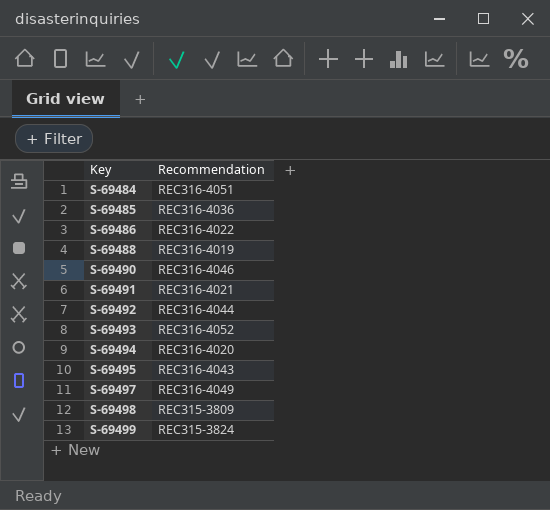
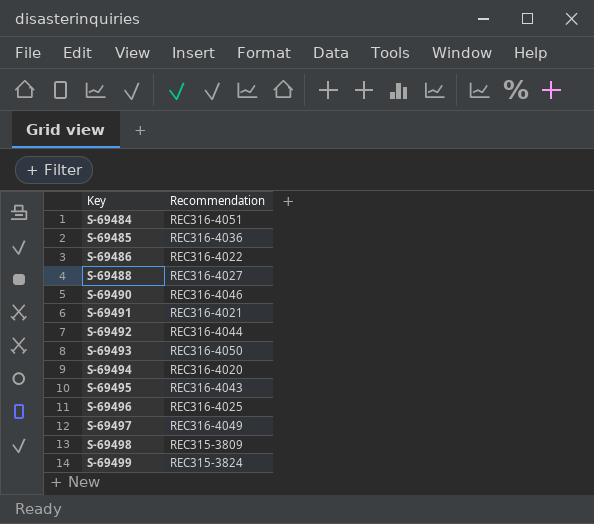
S-69488 | Recommendation: REC316-4019 -> REC316-4027
S-69493 | Recommendation: REC316-4052 -> REC316-4050
row S-69496: none -> REC316-4025

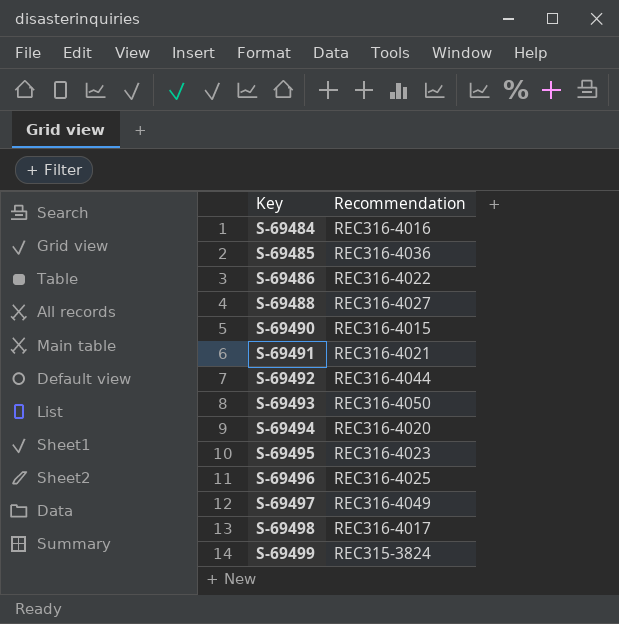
S-69484 | Recommendation: REC316-4051 -> REC316-4016
S-69490 | Recommendation: REC316-4046 -> REC316-4015
S-69495 | Recommendation: REC316-4043 -> REC316-4023
S-69498 | Recommendation: REC315-3809 -> REC316-4017

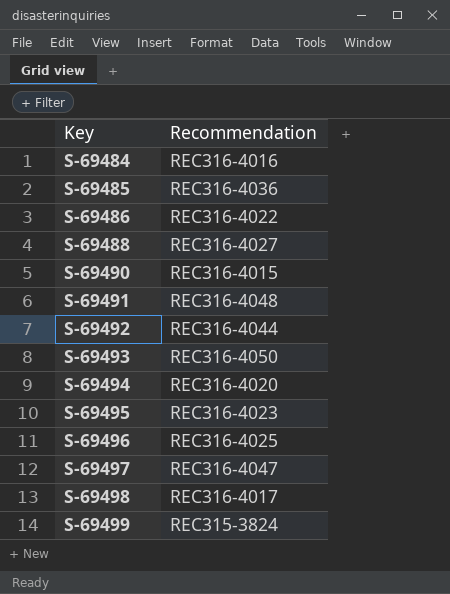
S-69491 | Recommendation: REC316-4021 -> REC316-4048
S-69497 | Recommendation: REC316-4049 -> REC316-4047

